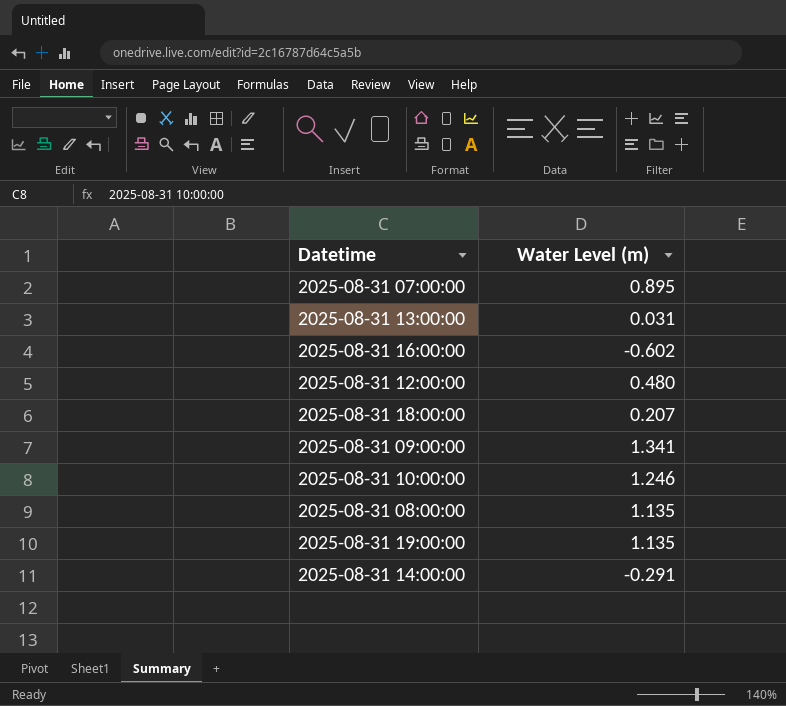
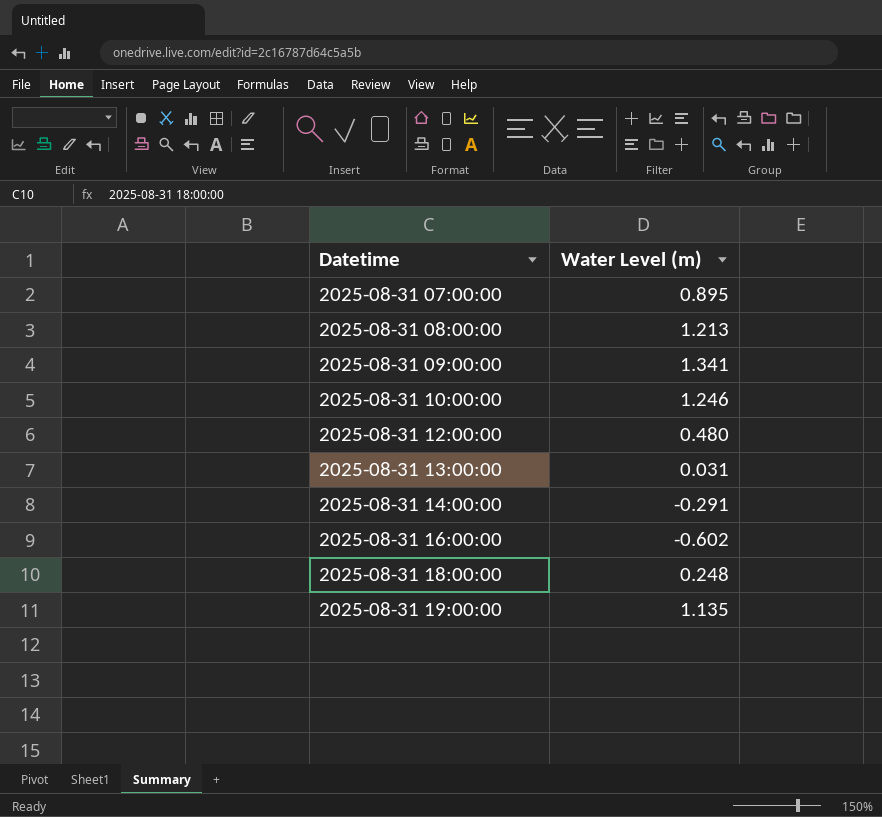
row order: none -> Datetime ascending
2025-08-31 08:00:00 | Water Level (m): 1.135 -> 1.213
2025-08-31 18:00:00 | Water Level (m): 0.207 -> 0.248

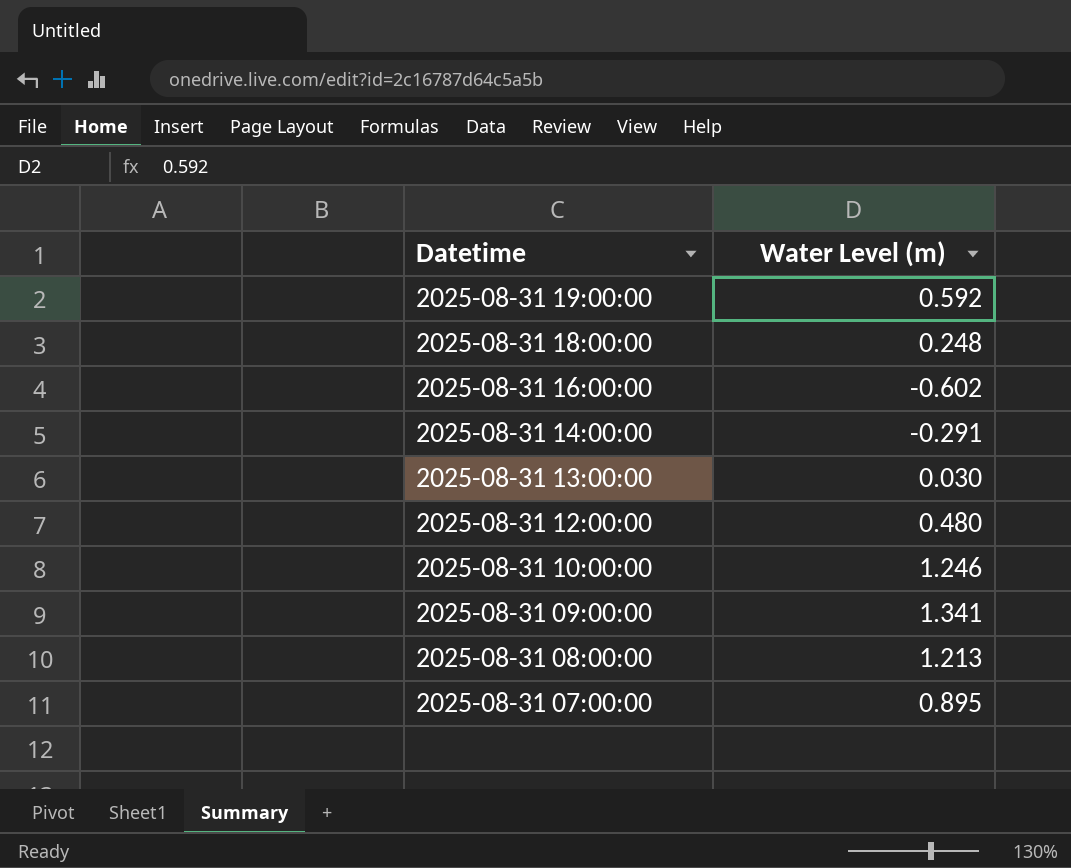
row order: Datetime ascending -> Datetime descending
2025-08-31 19:00:00 | Water Level (m): 1.135 -> 0.592
2025-08-31 13:00:00 | Water Level (m): 0.031 -> 0.030

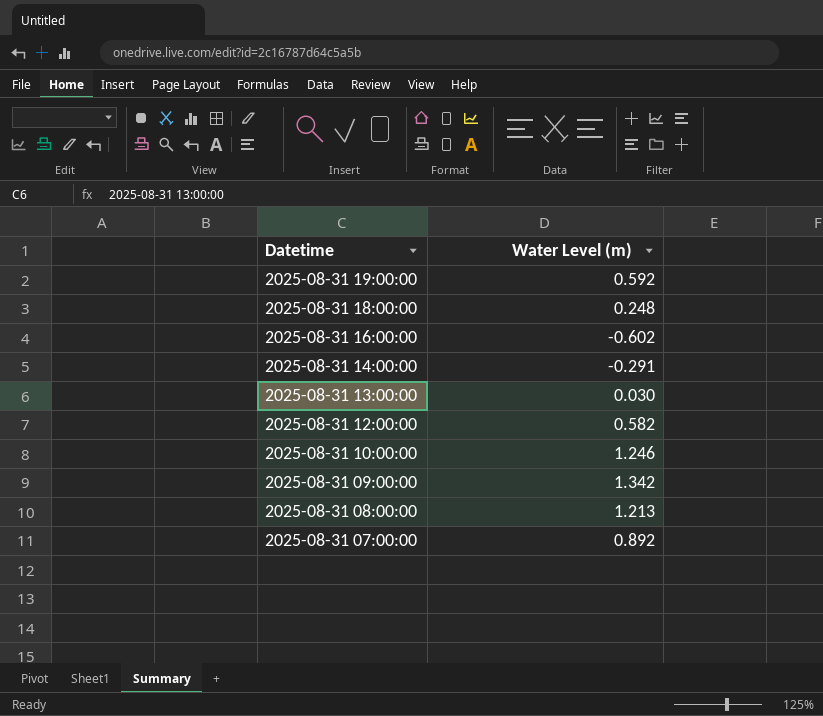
2025-08-31 12:00:00 | Water Level (m): 0.480 -> 0.582
2025-08-31 09:00:00 | Water Level (m): 1.341 -> 1.342
2025-08-31 07:00:00 | Water Level (m): 0.895 -> 0.892

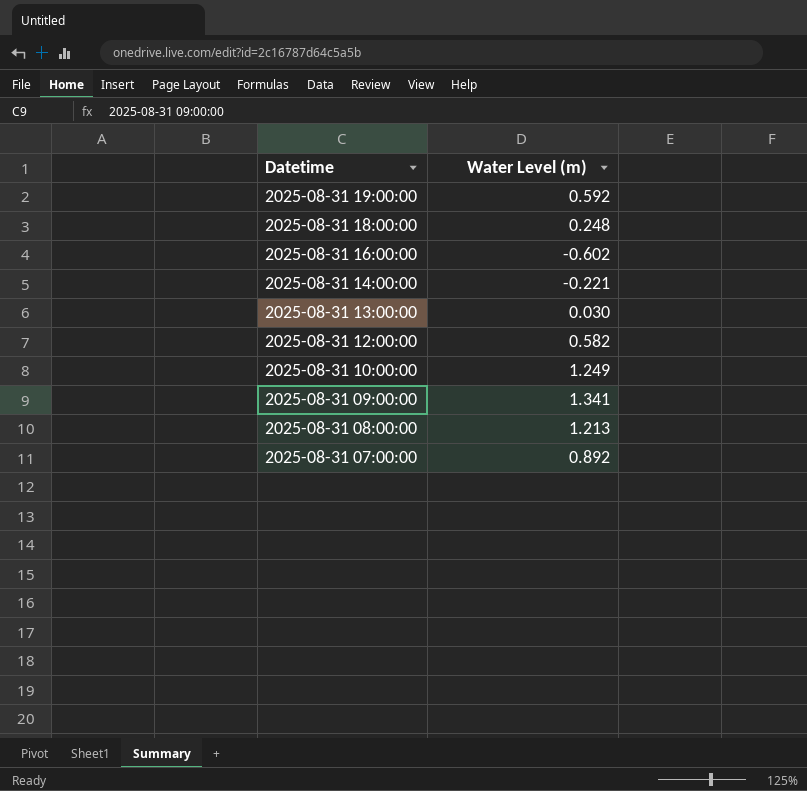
2025-08-31 14:00:00 | Water Level (m): -0.291 -> -0.221
2025-08-31 10:00:00 | Water Level (m): 1.246 -> 1.249
2025-08-31 09:00:00 | Water Level (m): 1.342 -> 1.341

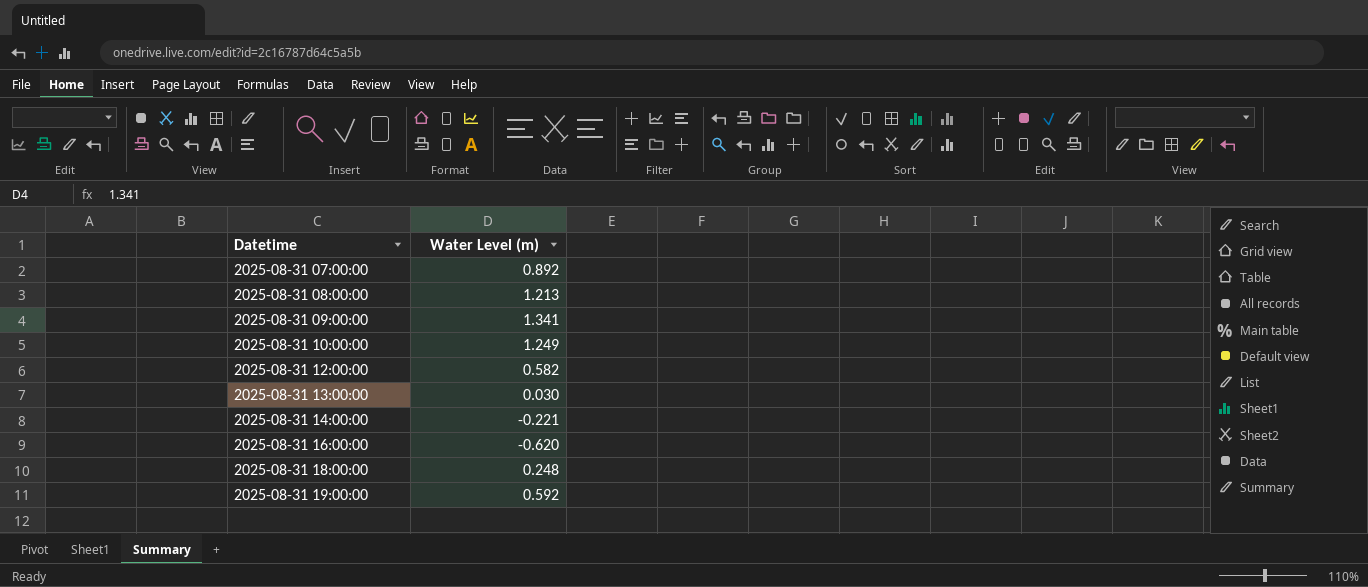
row order: Datetime descending -> Datetime ascending
2025-08-31 16:00:00 | Water Level (m): -0.602 -> -0.620

